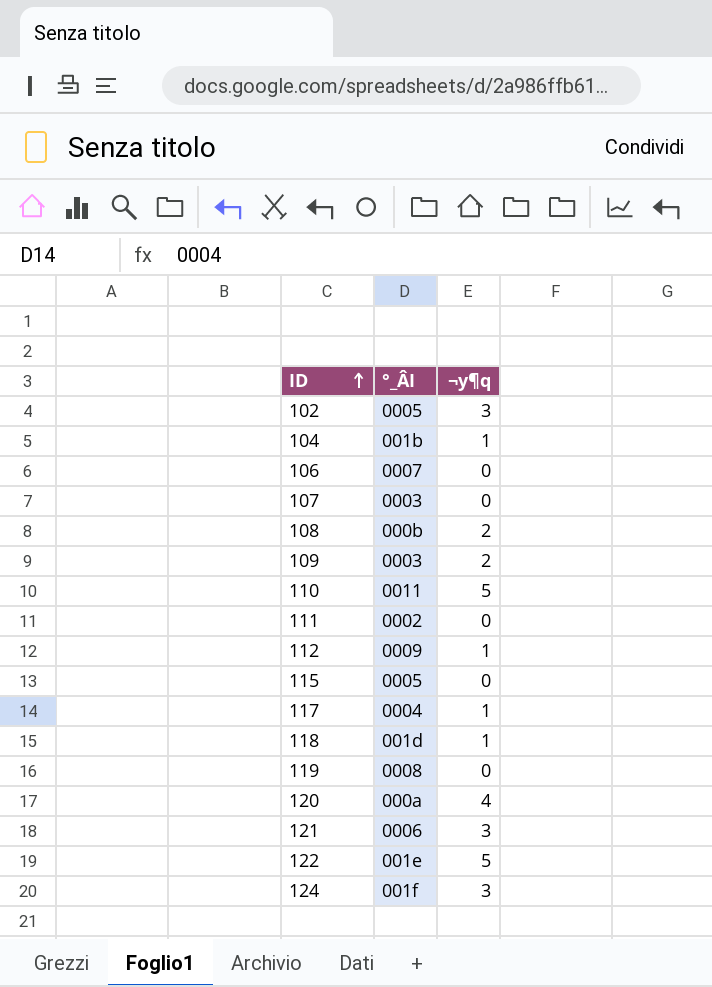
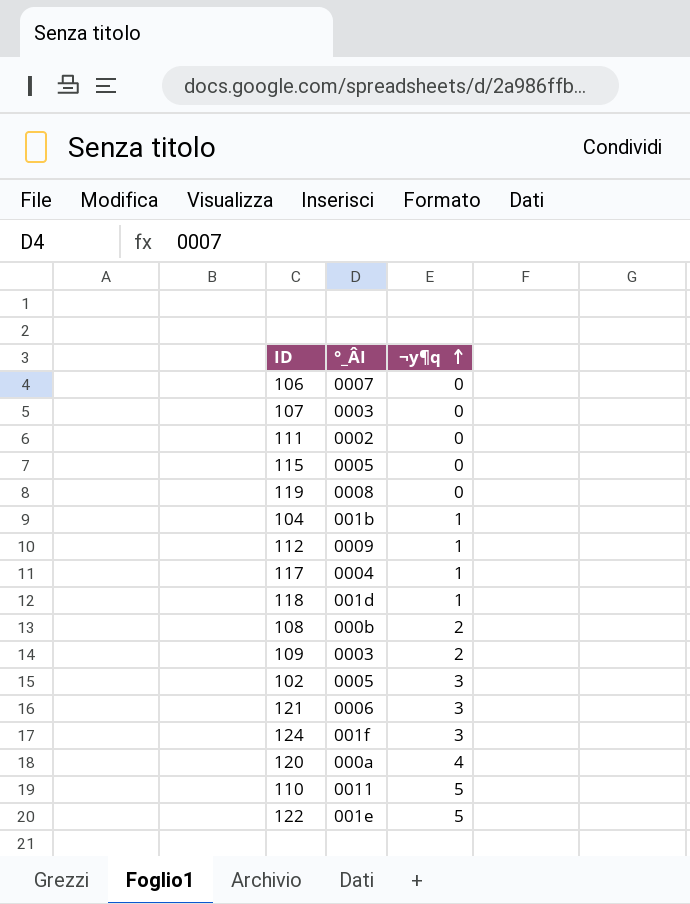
row order: ID ascending -> ¬y¶q ascending

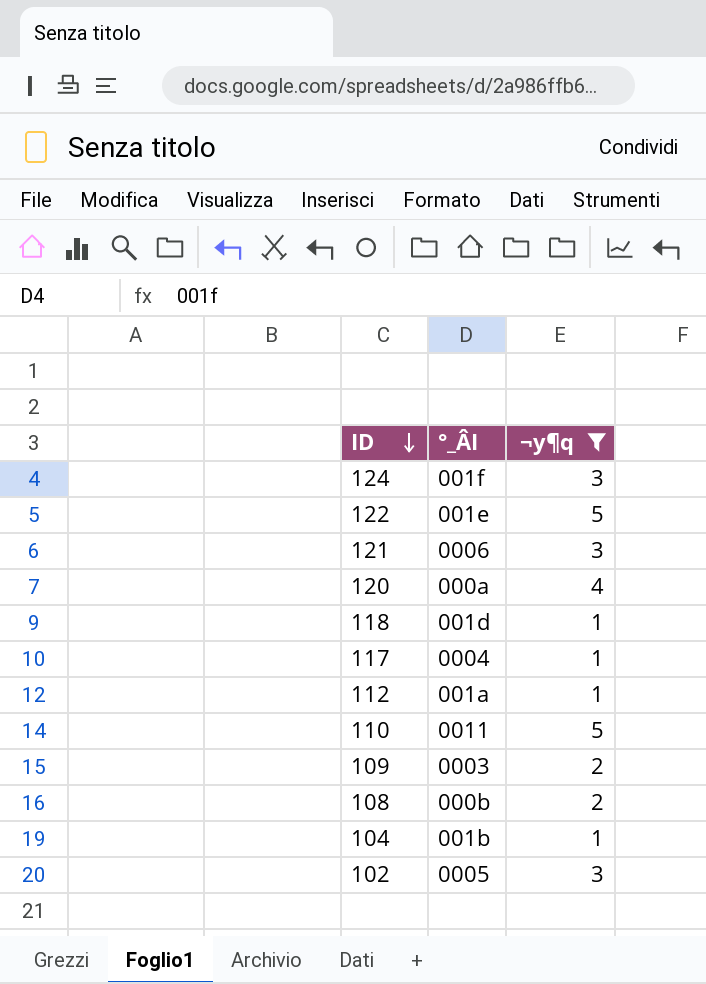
filter: none -> ¬y¶q != 0
row order: ¬y¶q ascending -> ID descending
112 | °_ÂI: 0009 -> 001a

